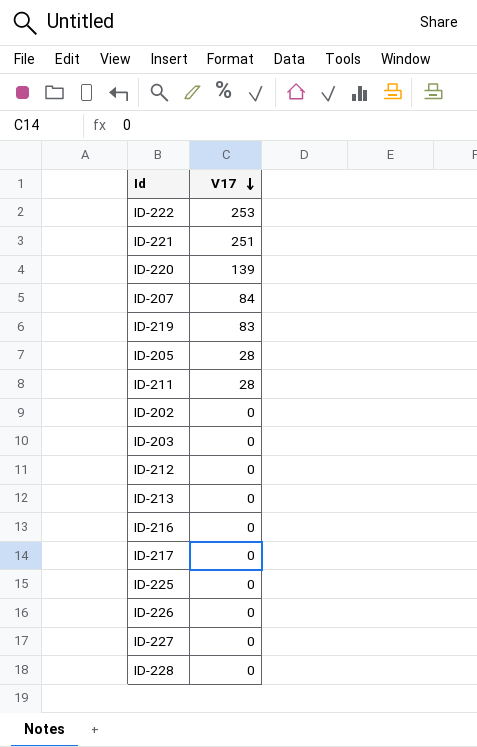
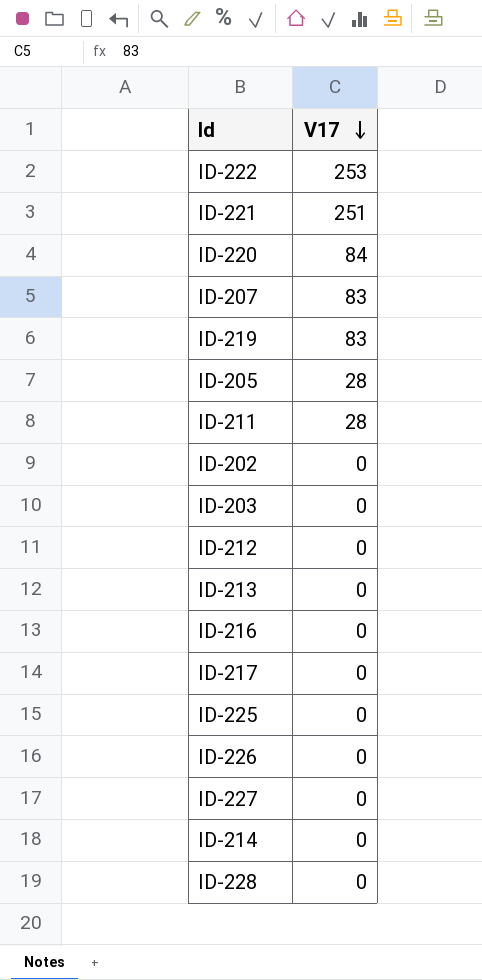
ID-220 | V17: 139 -> 84
ID-207 | V17: 84 -> 83
row ID-214: none -> 0

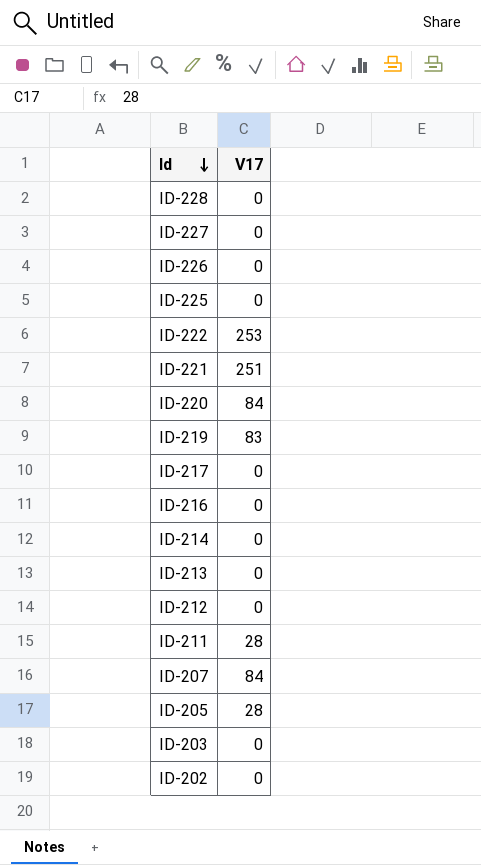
row order: V17 descending -> Id descending
ID-207 | V17: 83 -> 84

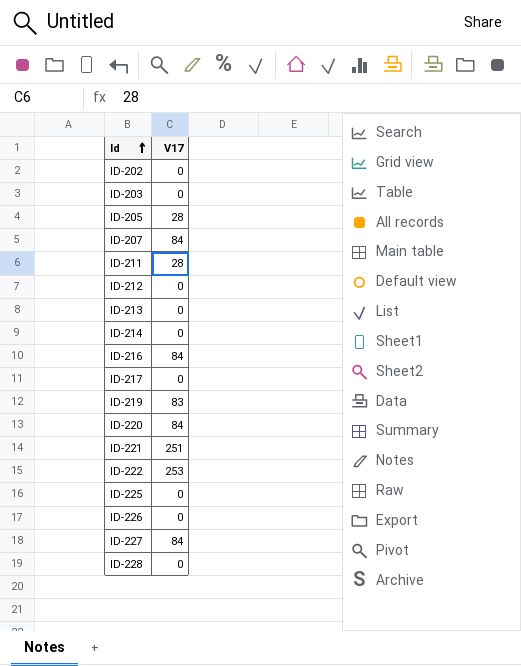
row order: Id descending -> Id ascending
ID-216 | V17: 0 -> 84
ID-227 | V17: 0 -> 84

